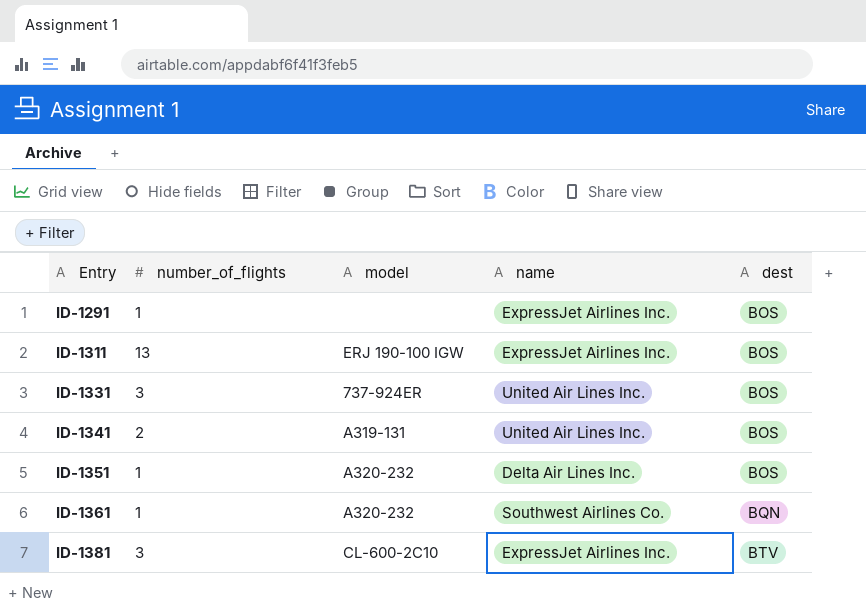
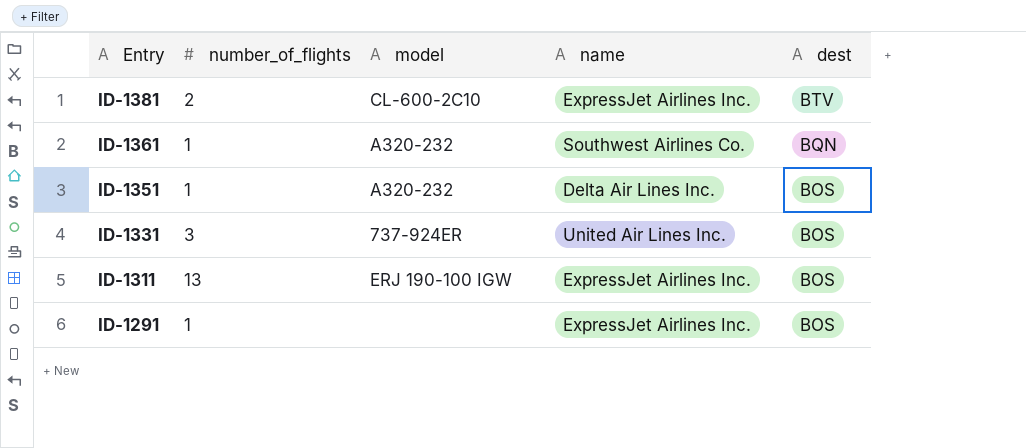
row order: Entry ascending -> Entry descending
row ID-1341: 2 | A319-131 | United Air Lines Inc. | BOS -> none
ID-1381 | number_of_flights: 3 -> 2

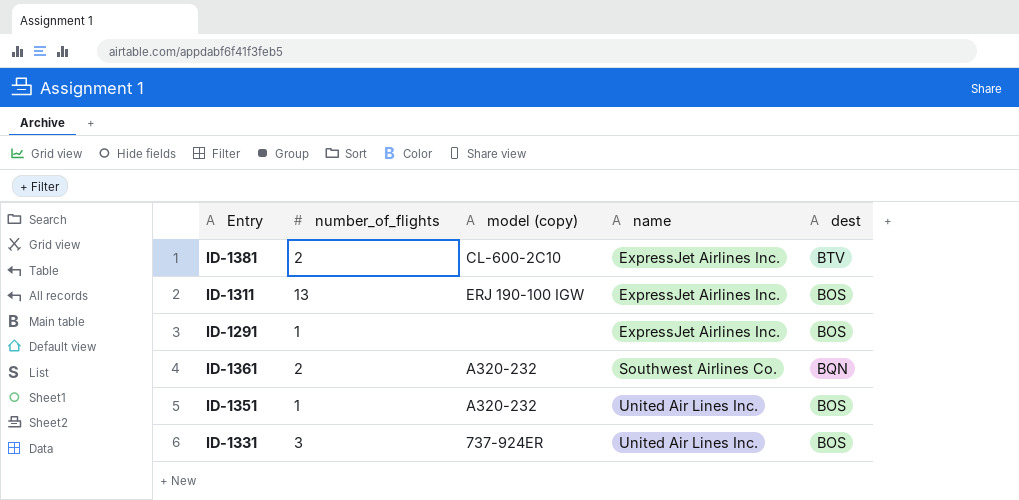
row order: Entry descending -> name ascending
column name: model -> model (copy)
ID-1361 | number_of_flights: 1 -> 2
ID-1351 | name: Delta Air Lines Inc. -> United Air Lines Inc.

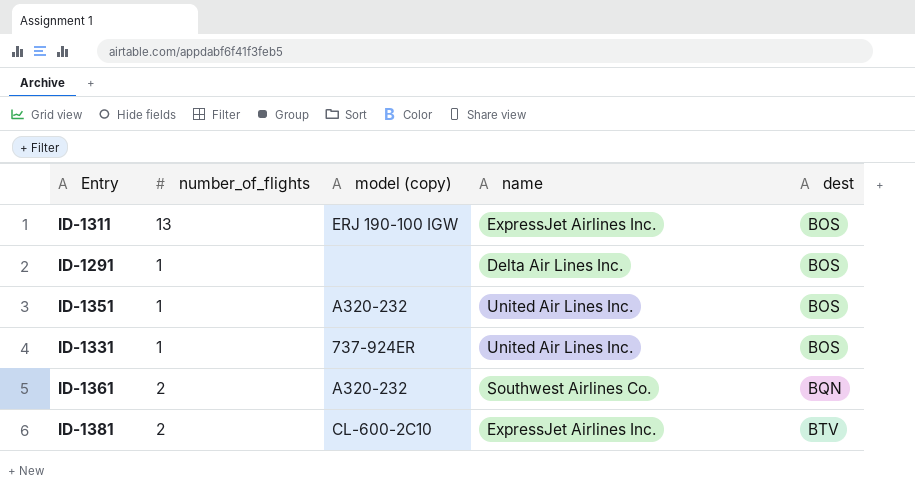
row order: name ascending -> dest ascending
ID-1291 | name: ExpressJet Airlines Inc. -> Delta Air Lines Inc.
ID-1331 | number_of_flights: 3 -> 1

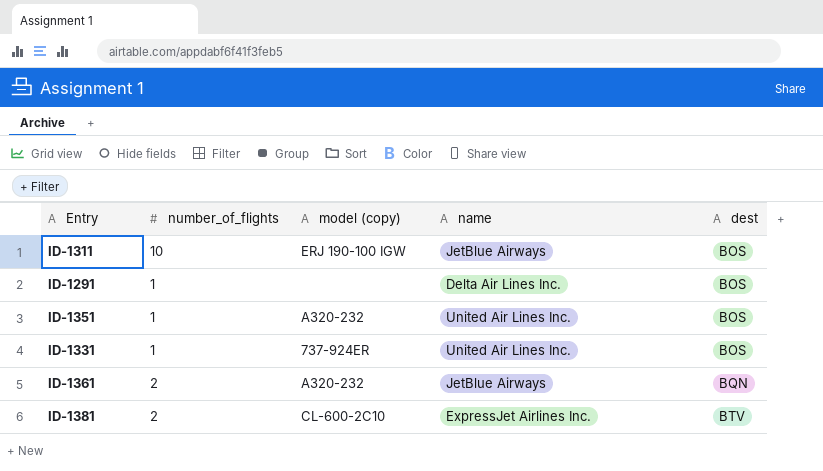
ID-1311 | number_of_flights: 13 -> 10
ID-1311 | name: ExpressJet Airlines Inc. -> JetBlue Airways
ID-1361 | name: Southwest Airlines Co. -> JetBlue Airways

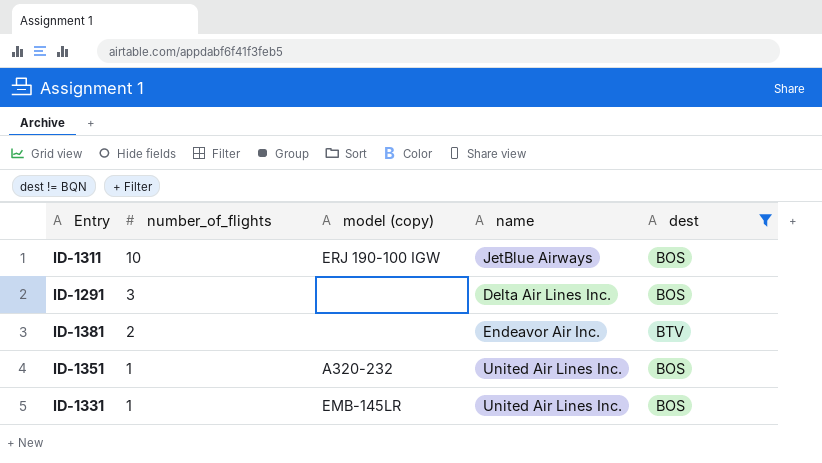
filter: none -> dest != BQN
row order: dest ascending -> number_of_flights descending
ID-1291 | number_of_flights: 1 -> 3
ID-1381 | model (copy): CL-600-2C10 -> none
ID-1381 | name: ExpressJet Airlines Inc. -> Endeavor Air Inc.
ID-1331 | model (copy): 737-924ER -> EMB-145LR

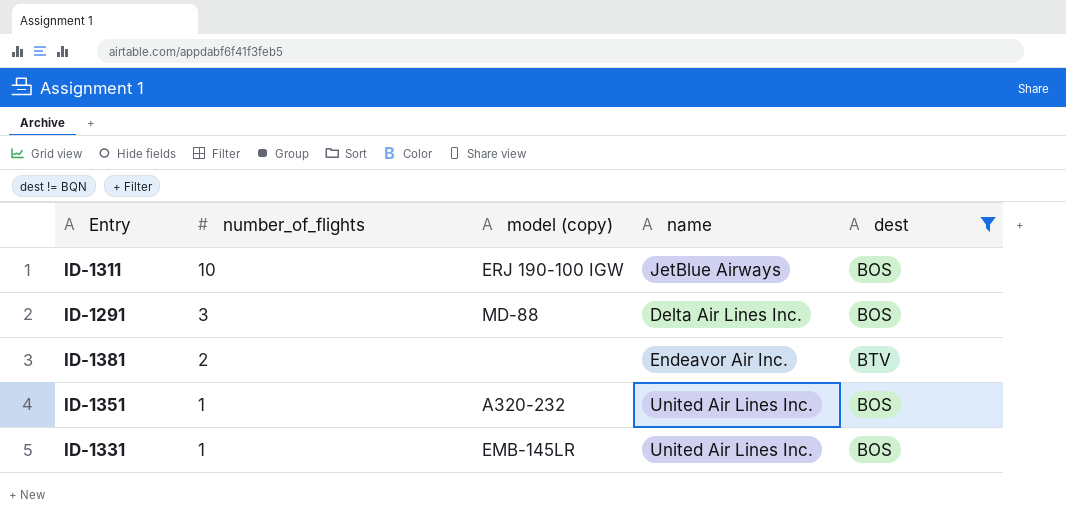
ID-1291 | model (copy): none -> MD-88

